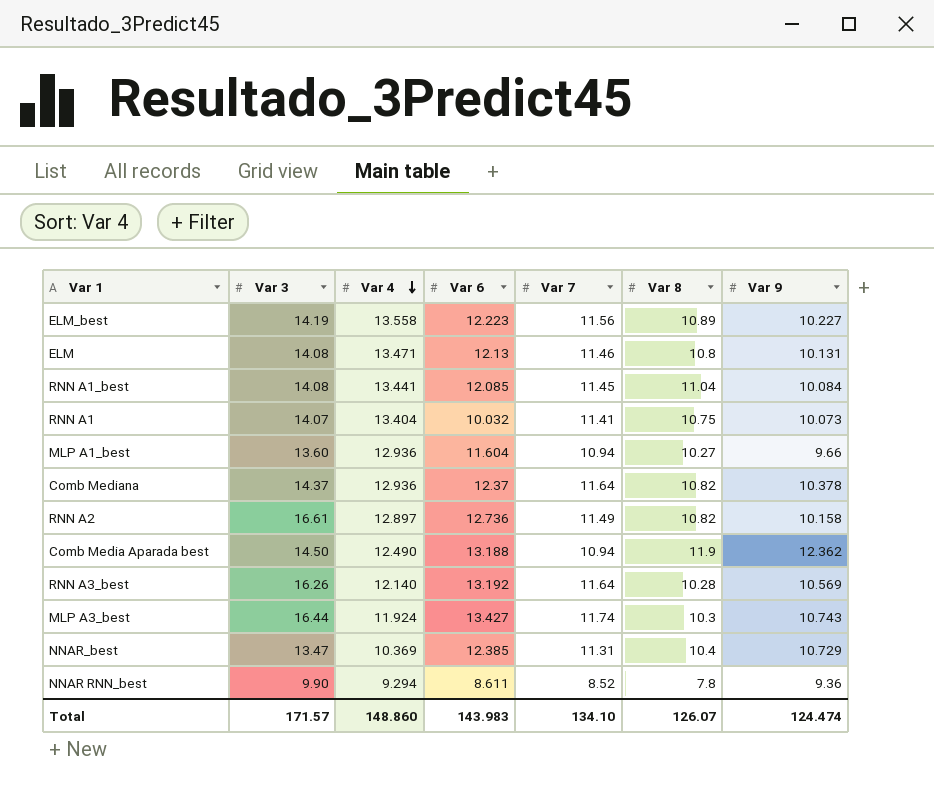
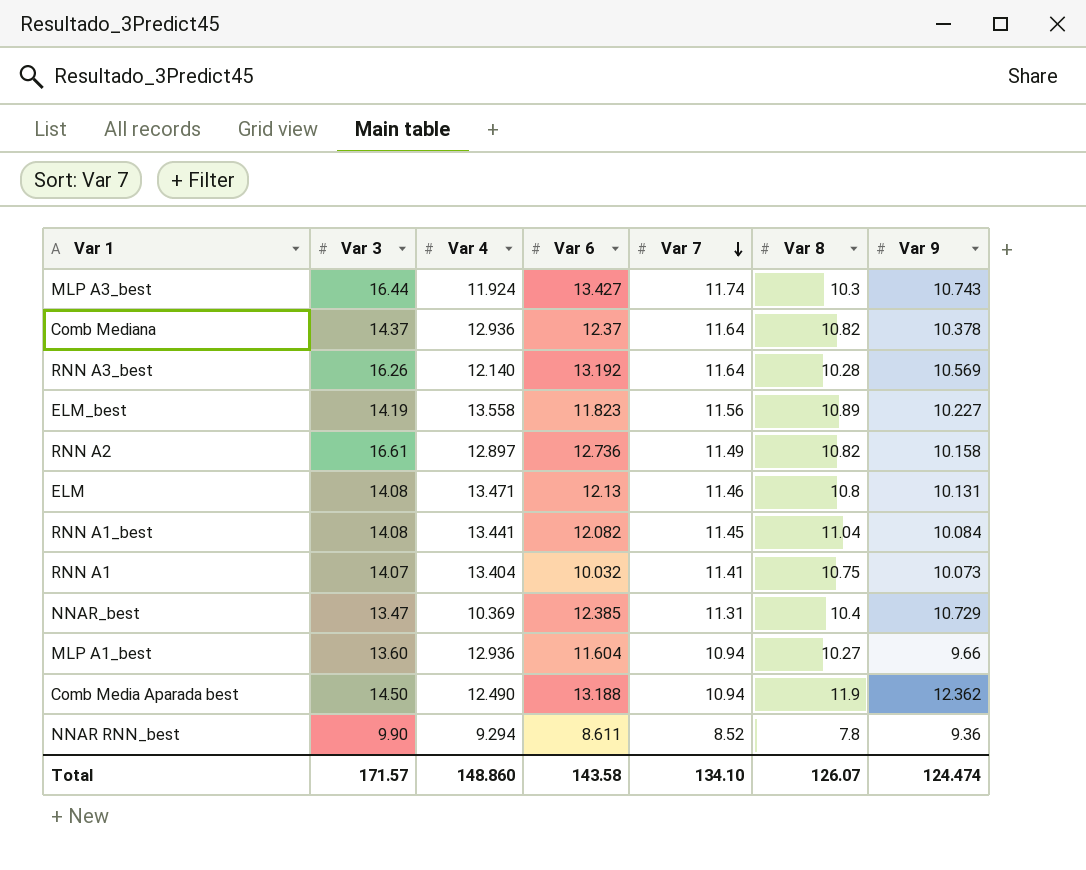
row order: Var 4 descending -> Var 7 descending
ELM_best | Var 6: 12.223 -> 11.823
RNN A1_best | Var 6: 12.085 -> 12.082
Total | Var 6: 143.983 -> 143.58

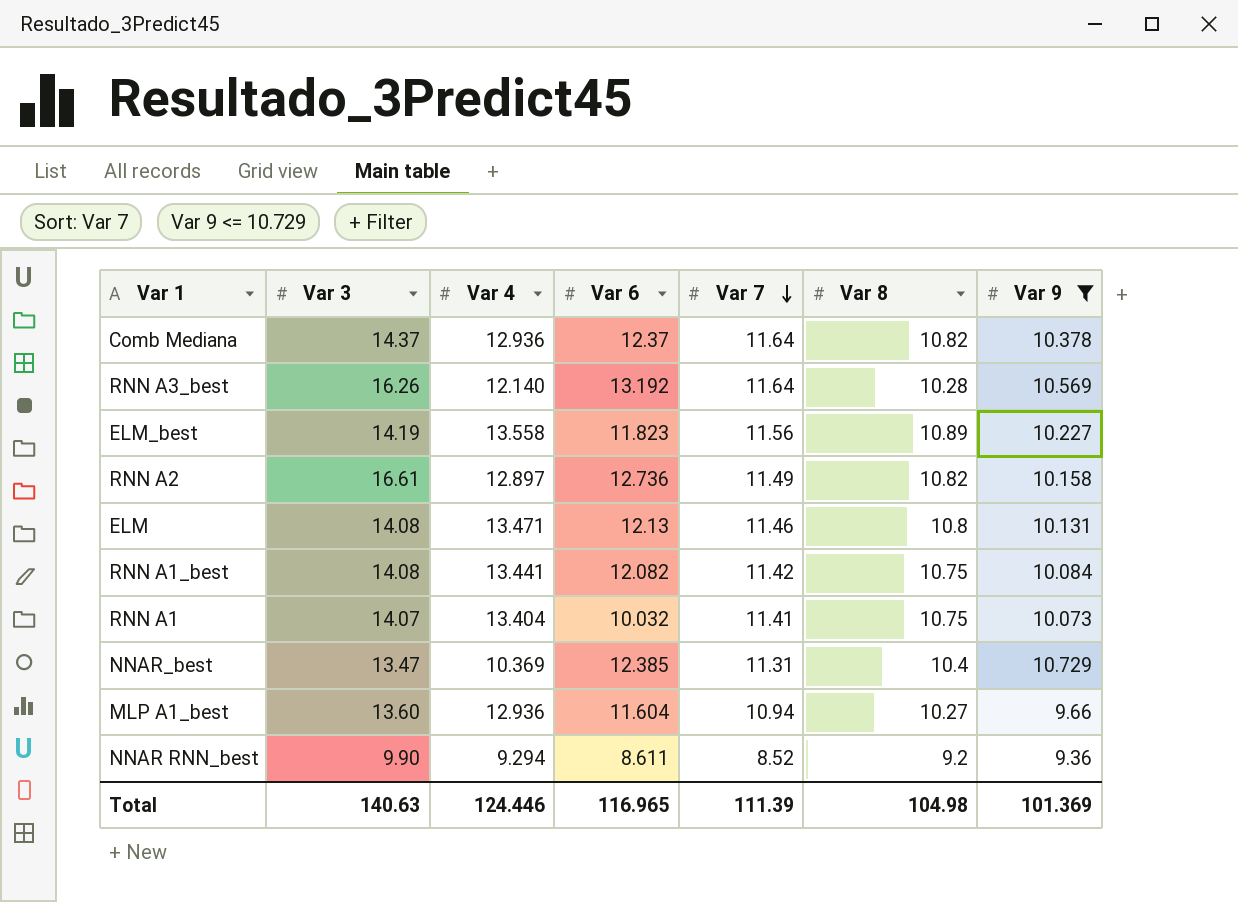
filter: none -> Var 9 <= 10.729
RNN A1_best | Var 7: 11.45 -> 11.42
RNN A1_best | Var 8: 11.04 -> 10.75
NNAR RNN_best | Var 8: 7.8 -> 9.2
Total | Var 3: 171.57 -> 140.63
Total | Var 4: 148.860 -> 124.446
Total | Var 6: 143.58 -> 116.965
Total | Var 7: 134.10 -> 111.39
Total | Var 8: 126.07 -> 104.98
Total | Var 9: 124.474 -> 101.369

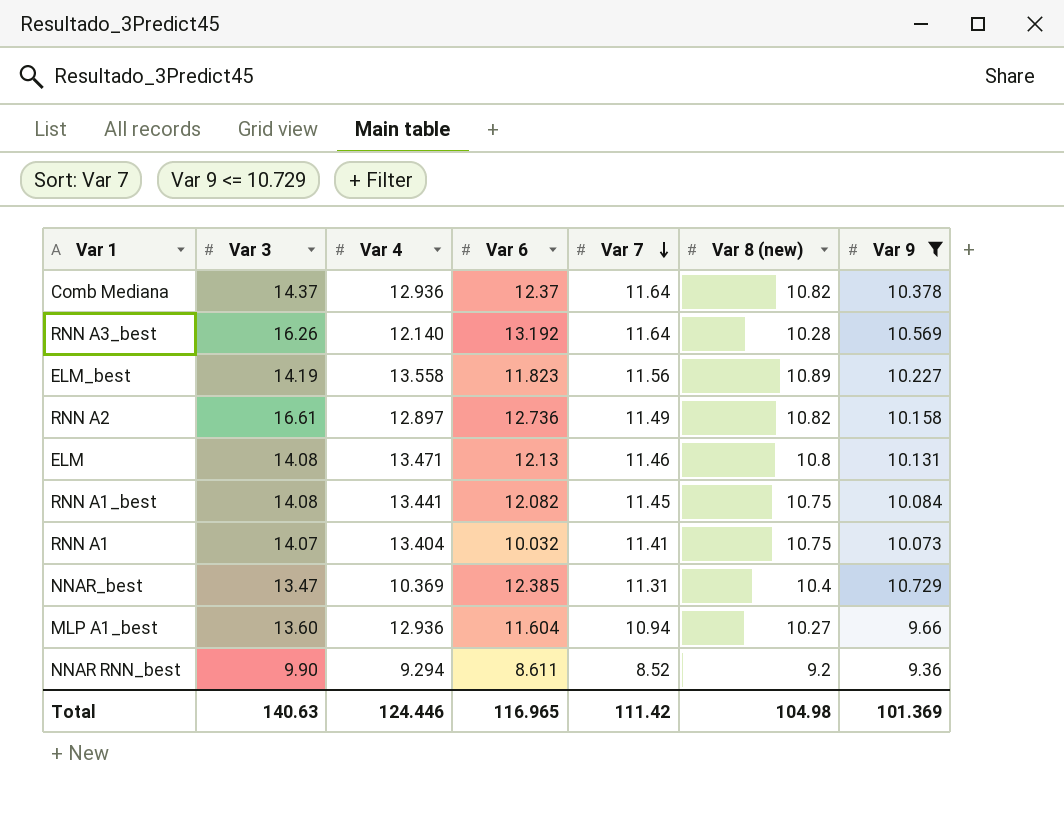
column name: Var 8 -> Var 8 (new)
RNN A1_best | Var 7: 11.42 -> 11.45
Total | Var 7: 111.39 -> 111.42

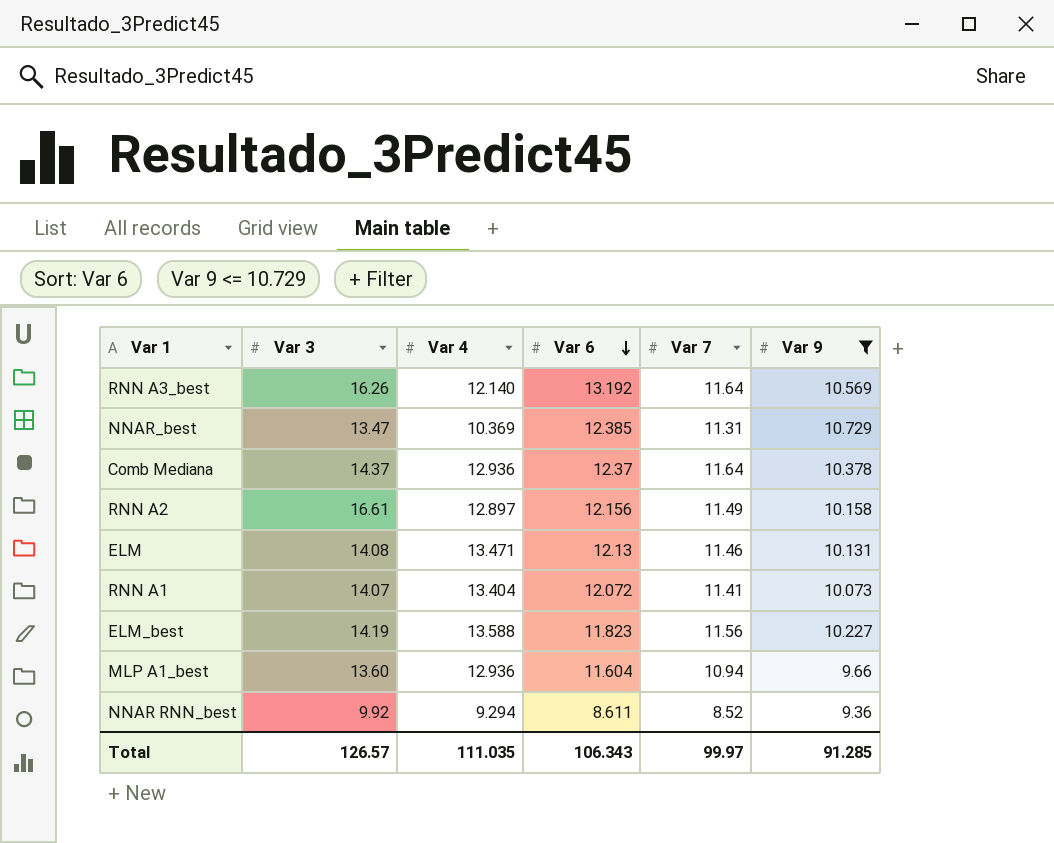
row order: Var 7 descending -> Var 6 descending
column Var 8 (new) | position: 6 -> none
row RNN A1_best: 14.08 | 13.441 | 12.082 | 11.45 | 10.75 | 10.084 -> none
RNN A2 | Var 6: 12.736 -> 12.156
RNN A1 | Var 6: 10.032 -> 12.072
ELM_best | Var 4: 13.558 -> 13.588
NNAR RNN_best | Var 3: 9.90 -> 9.92
Total | Var 3: 140.63 -> 126.57
Total | Var 4: 124.446 -> 111.035
Total | Var 6: 116.965 -> 106.343
Total | Var 7: 111.42 -> 99.97
Total | Var 9: 101.369 -> 91.285

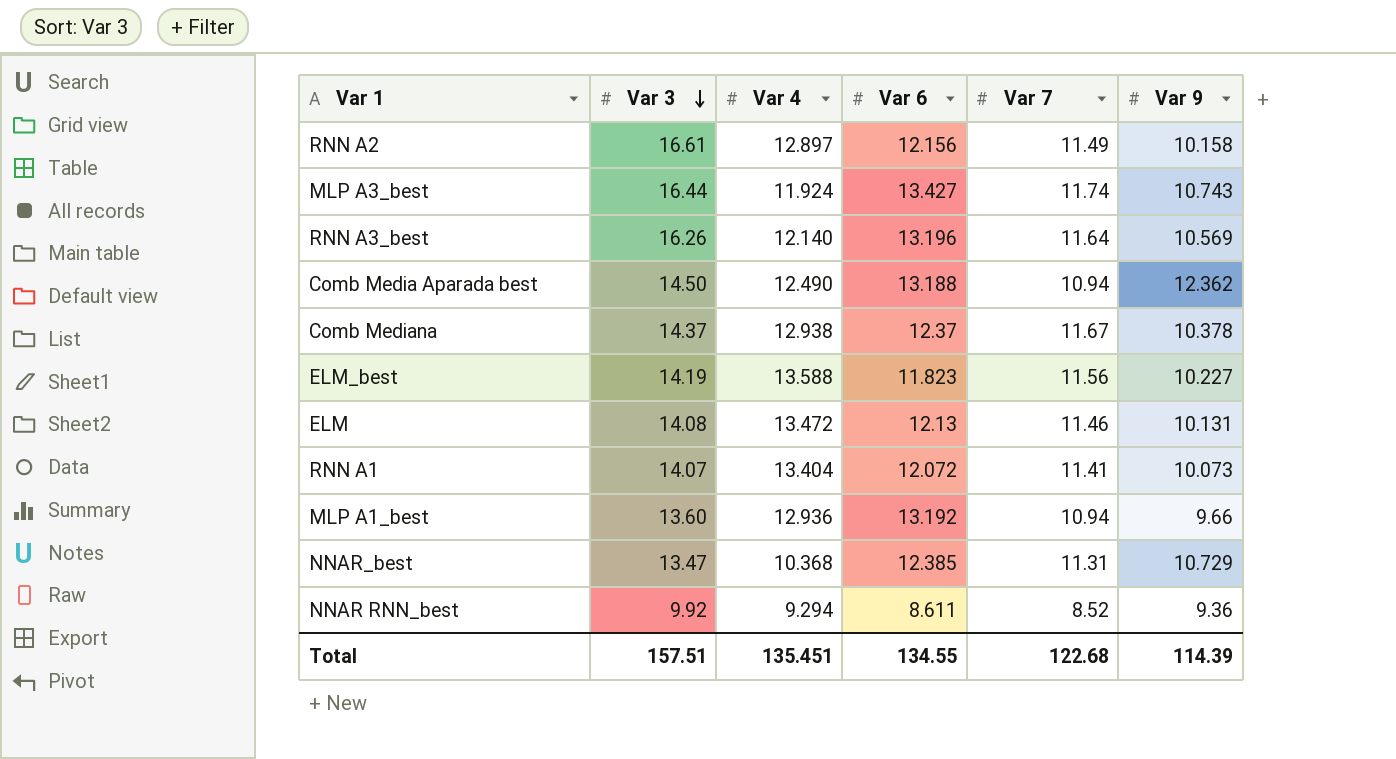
filter: Var 9 <= 10.729 -> none
row order: Var 6 descending -> Var 3 descending
RNN A3_best | Var 6: 13.192 -> 13.196
Comb Mediana | Var 4: 12.936 -> 12.938
Comb Mediana | Var 7: 11.64 -> 11.67
ELM | Var 4: 13.471 -> 13.472
MLP A1_best | Var 6: 11.604 -> 13.192
NNAR_best | Var 4: 10.369 -> 10.368
Total | Var 3: 126.57 -> 157.51
Total | Var 4: 111.035 -> 135.451
Total | Var 6: 106.343 -> 134.55
Total | Var 7: 99.97 -> 122.68
Total | Var 9: 91.285 -> 114.39

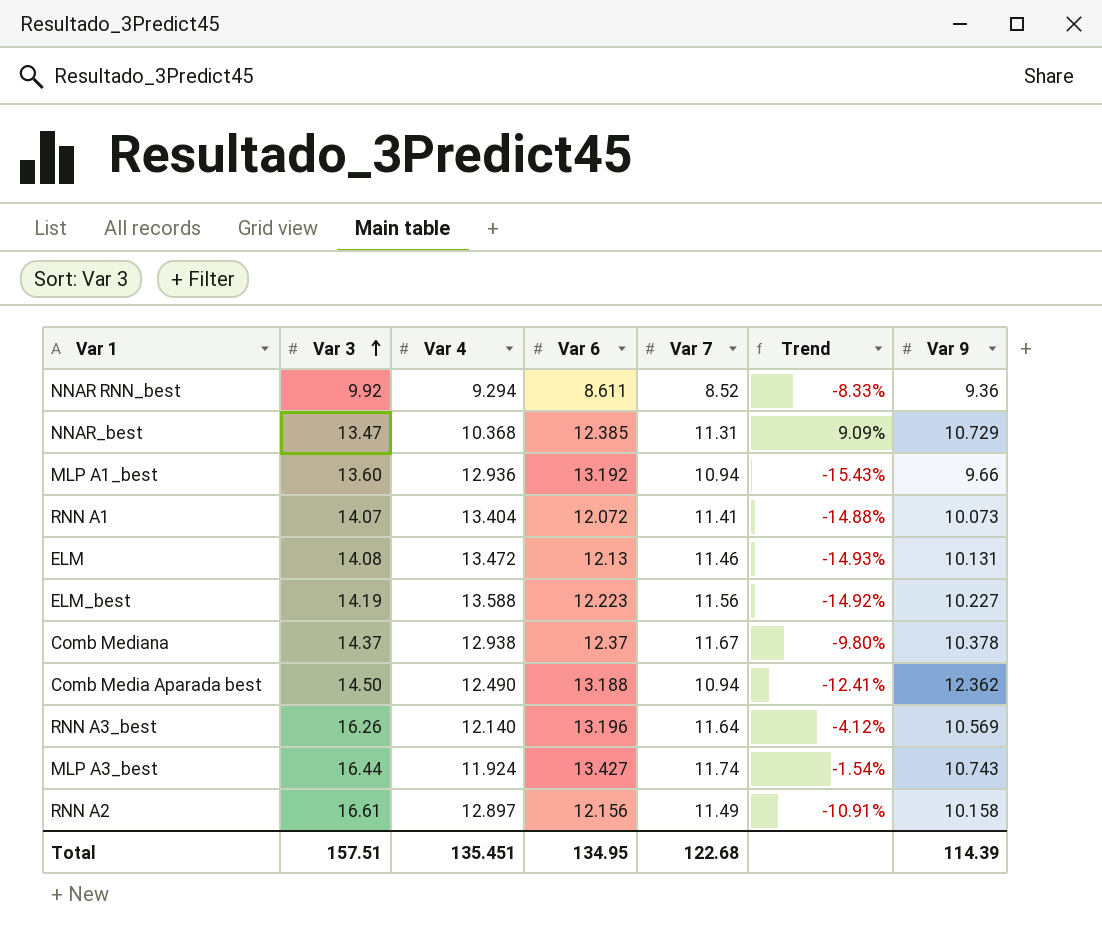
row order: Var 3 descending -> Var 3 ascending
column Trend | formula: none -> ([Var 7] - [Var 4]) / [Var 4]
ELM_best | Var 6: 11.823 -> 12.223
Total | Var 6: 134.55 -> 134.95

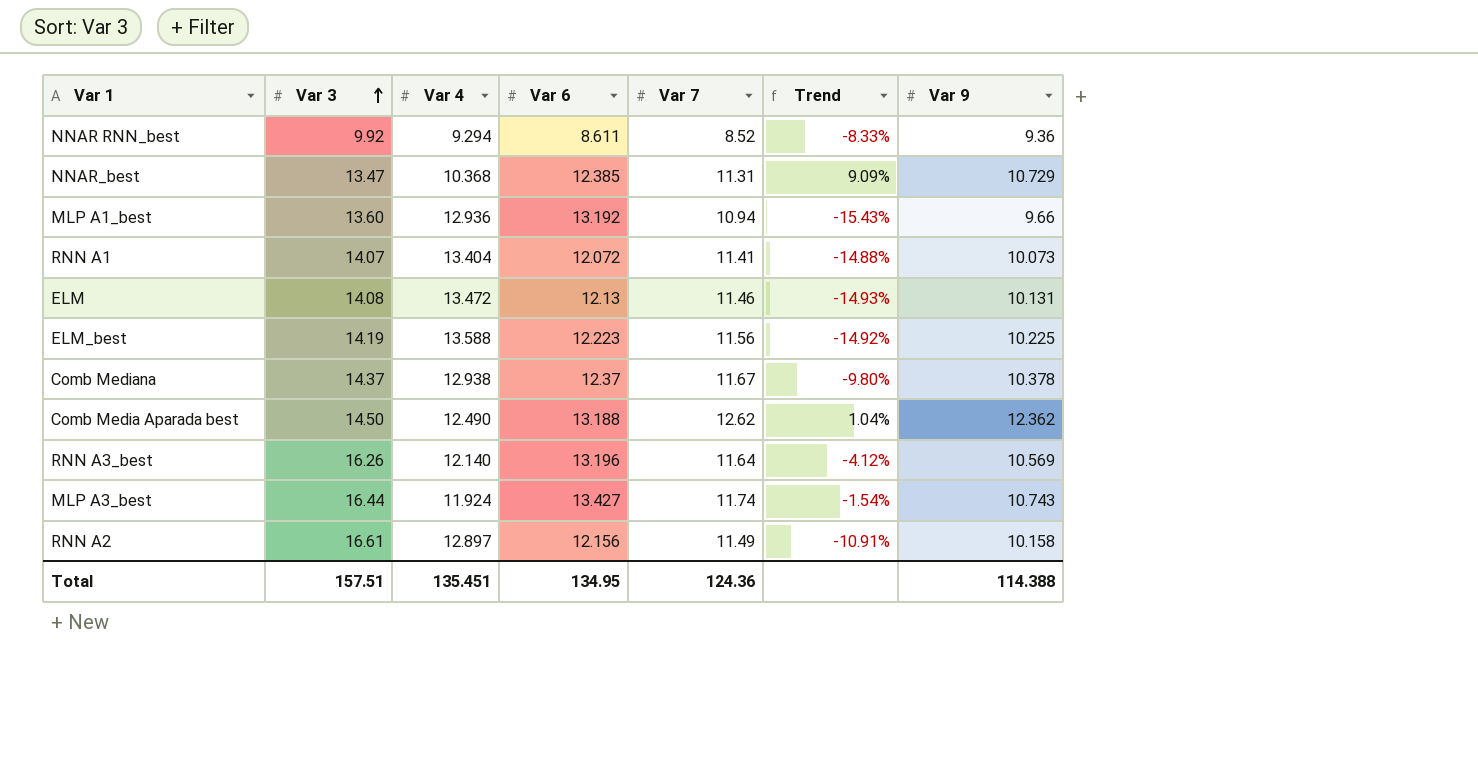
ELM_best | Var 9: 10.227 -> 10.225
Comb Media Aparada best | Var 7: 10.94 -> 12.62
Comb Media Aparada best | Trend: -12.41% -> 1.04%
Total | Var 7: 122.68 -> 124.36
Total | Var 9: 114.39 -> 114.388

